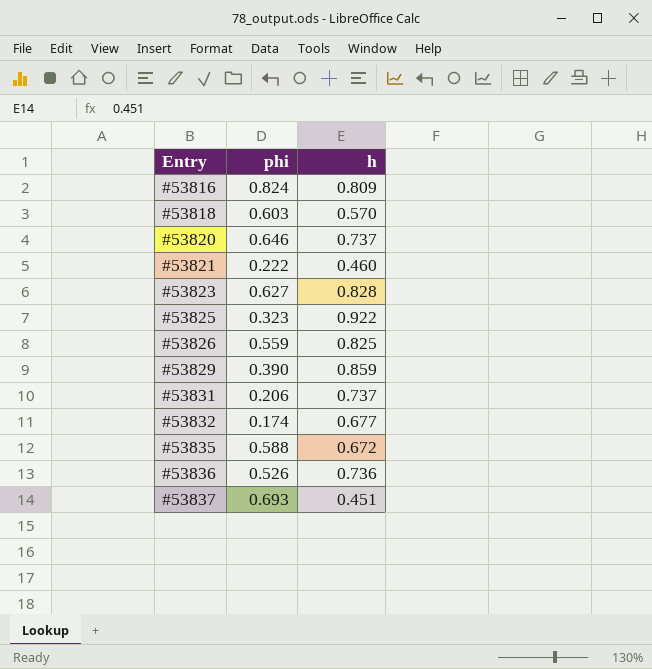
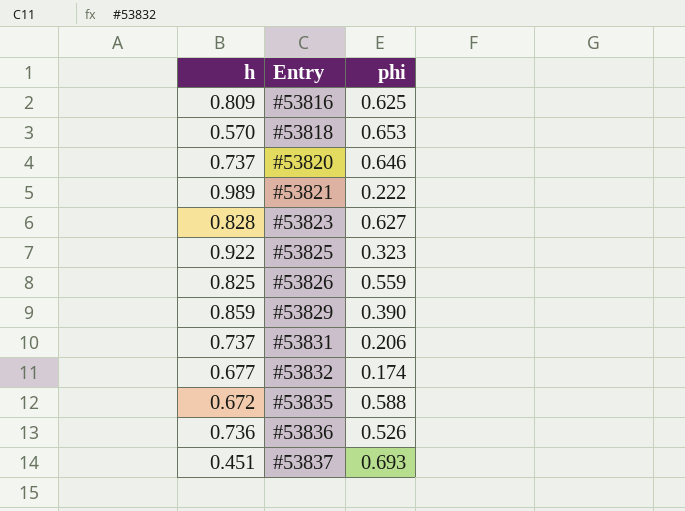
column h | position: 3 -> 1
#53816 | phi: 0.824 -> 0.625
#53818 | phi: 0.603 -> 0.653
#53821 | h: 0.460 -> 0.989

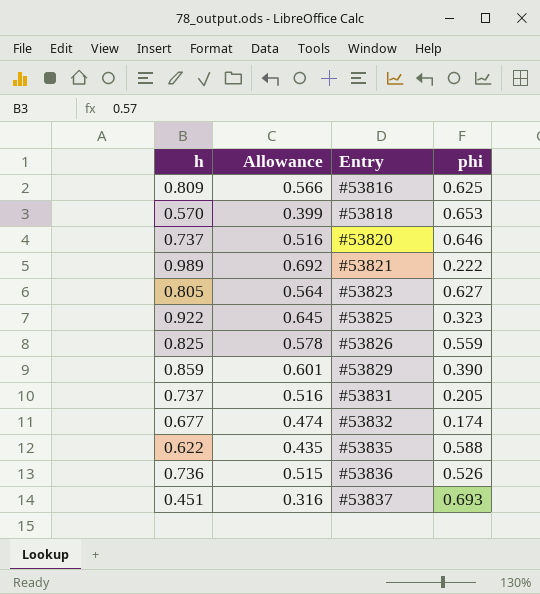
column Allowance | formula: none -> [h] * 0.7
#53823 | h: 0.828 -> 0.805
#53831 | phi: 0.206 -> 0.205
#53835 | h: 0.672 -> 0.622

